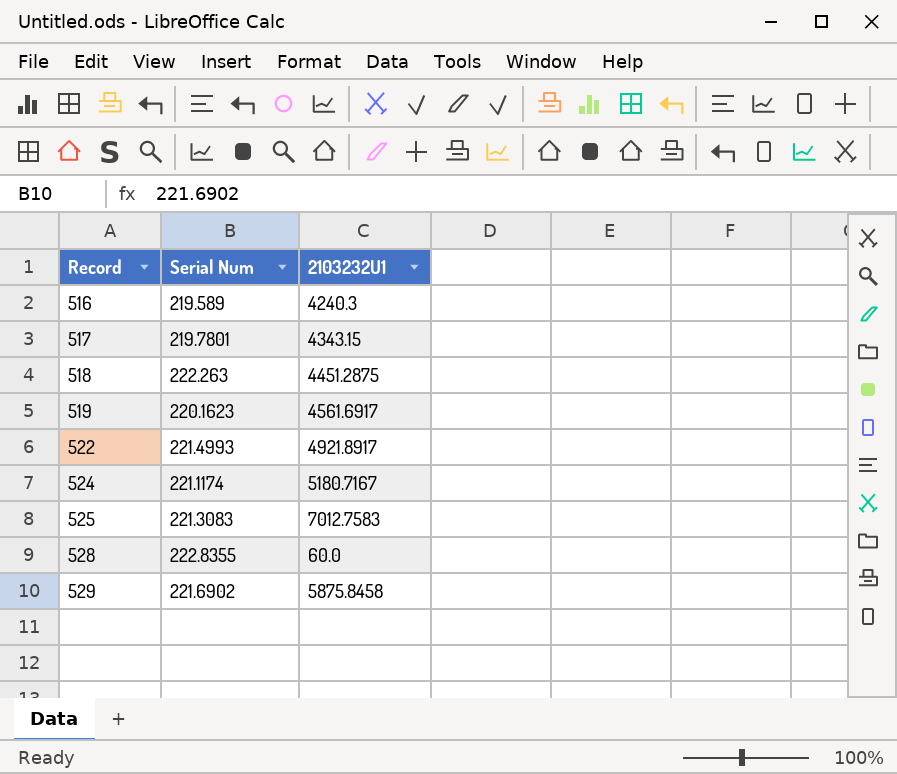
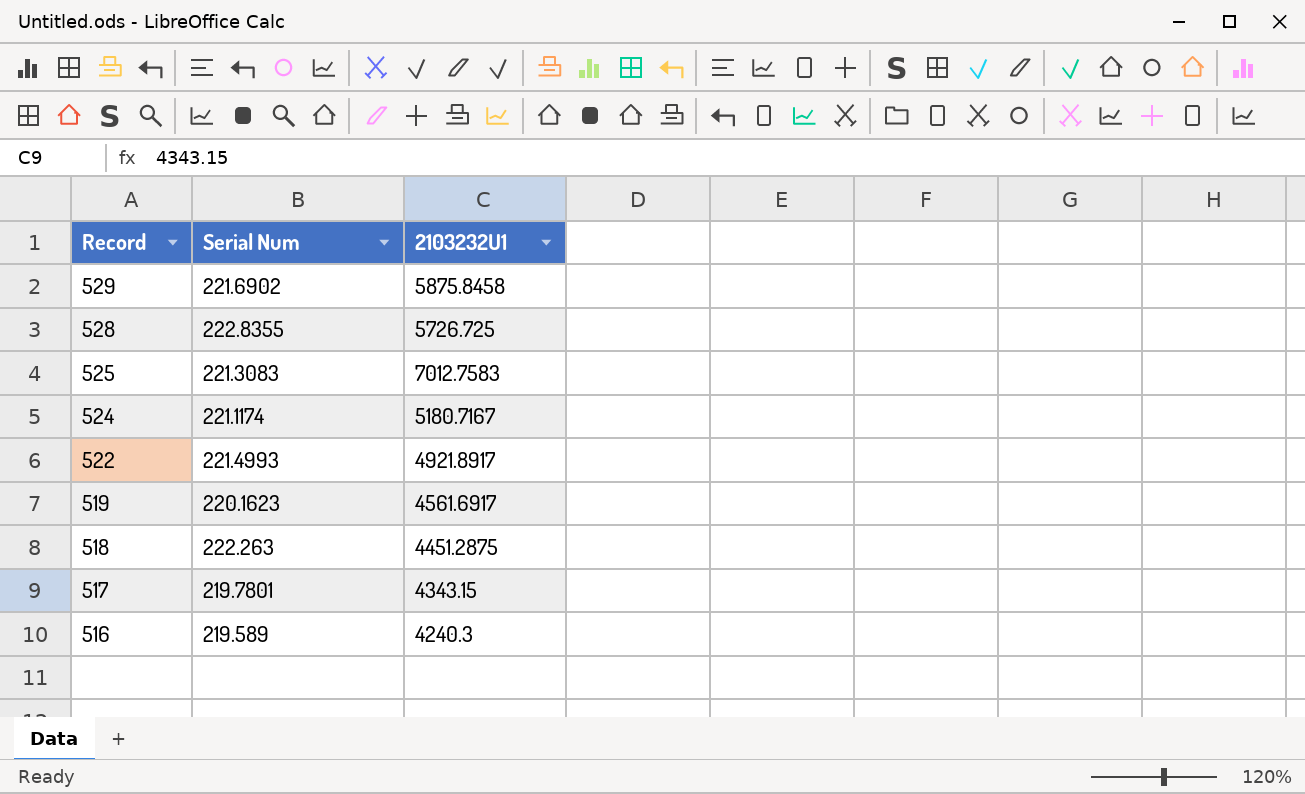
row order: Record ascending -> Record descending
528 | 2103232U1: 60.0 -> 5726.725

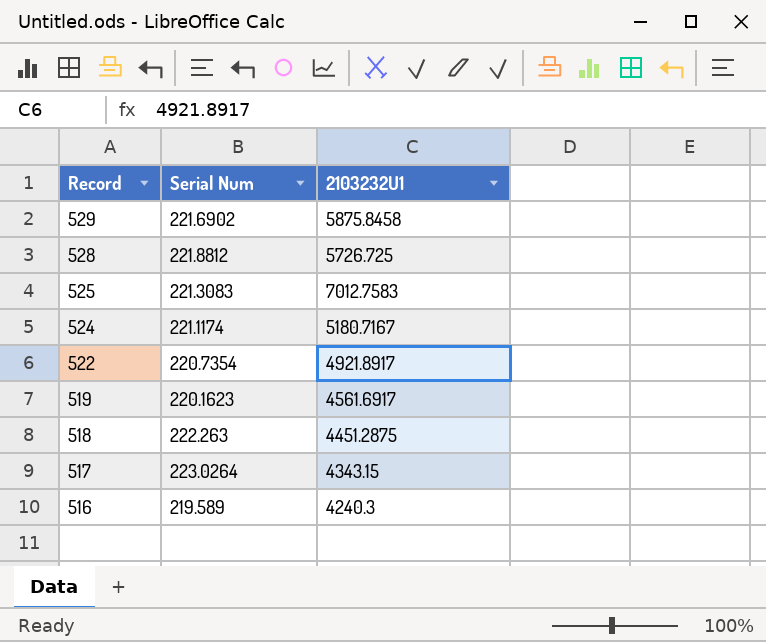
528 | Serial Num: 222.8355 -> 221.8812
522 | Serial Num: 221.4993 -> 220.7354
517 | Serial Num: 219.7801 -> 223.0264

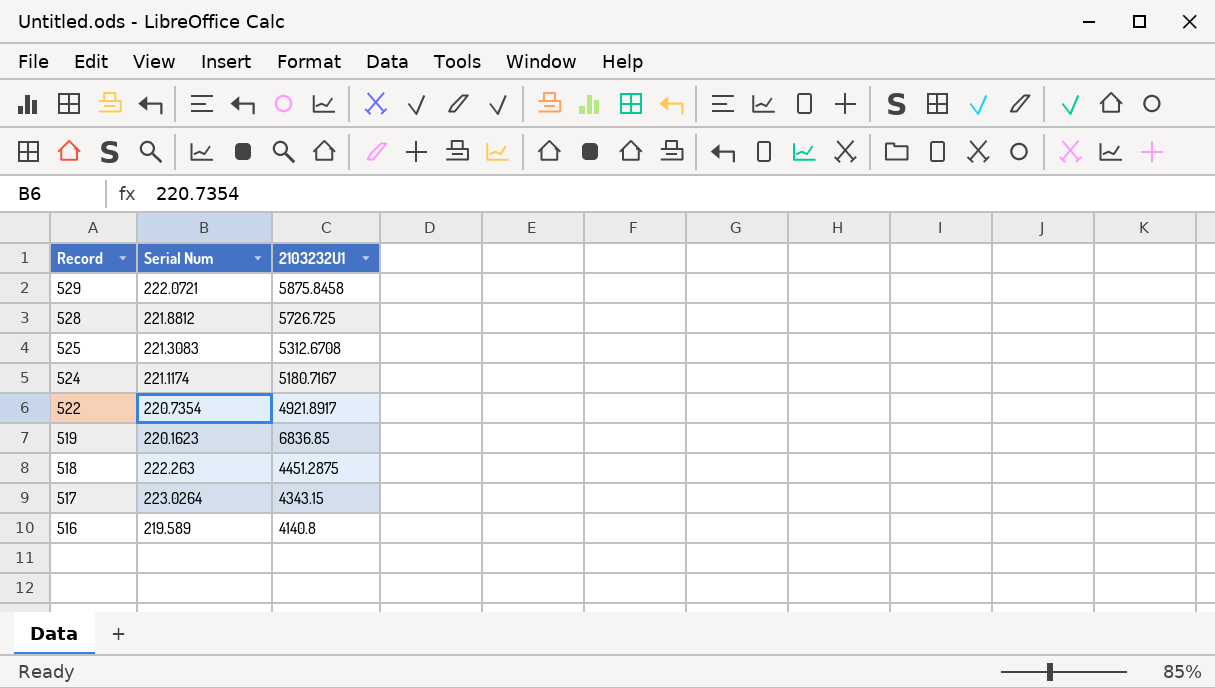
529 | Serial Num: 221.6902 -> 222.0721
525 | 2103232U1: 7012.7583 -> 5312.6708
519 | 2103232U1: 4561.6917 -> 6836.85
516 | 2103232U1: 4240.3 -> 4140.8

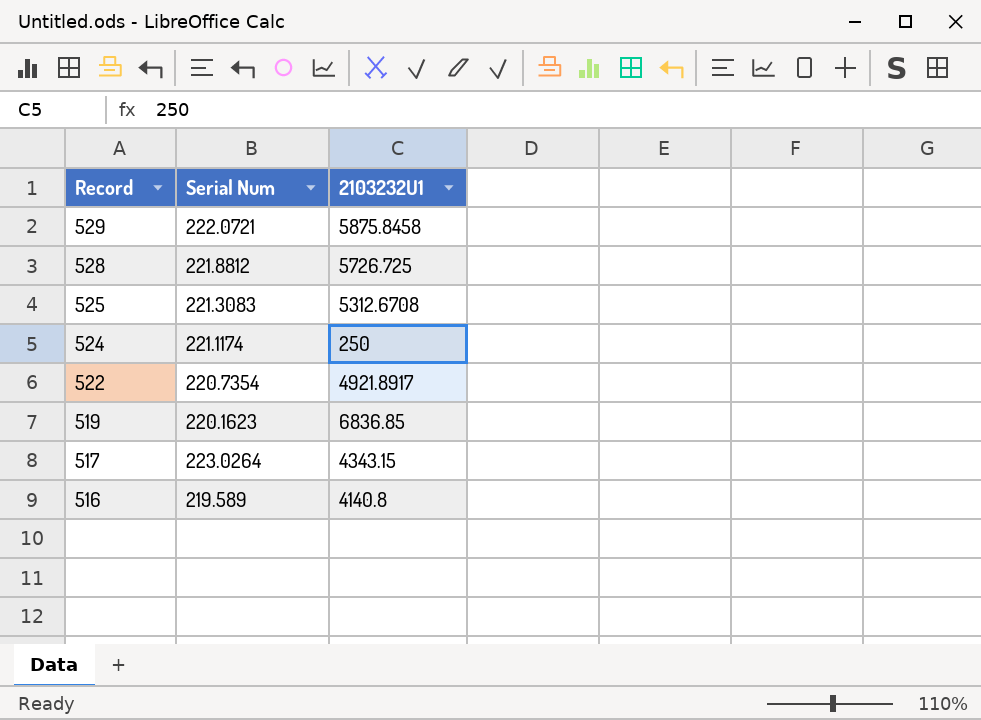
row 518: 222.263 | 4451.2875 -> none
524 | 2103232U1: 5180.7167 -> 250

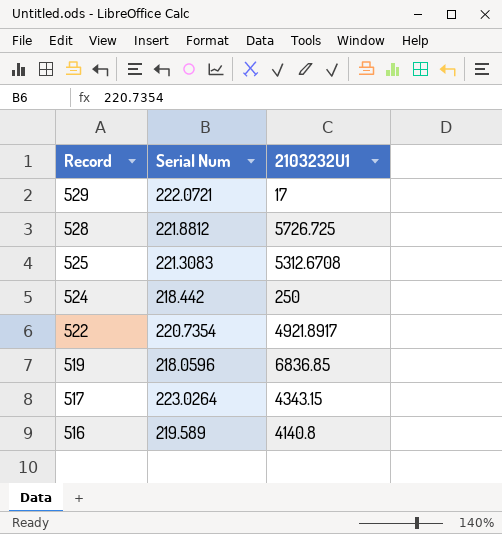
529 | 2103232U1: 5875.8458 -> 17
524 | Serial Num: 221.1174 -> 218.442
519 | Serial Num: 220.1623 -> 218.0596

